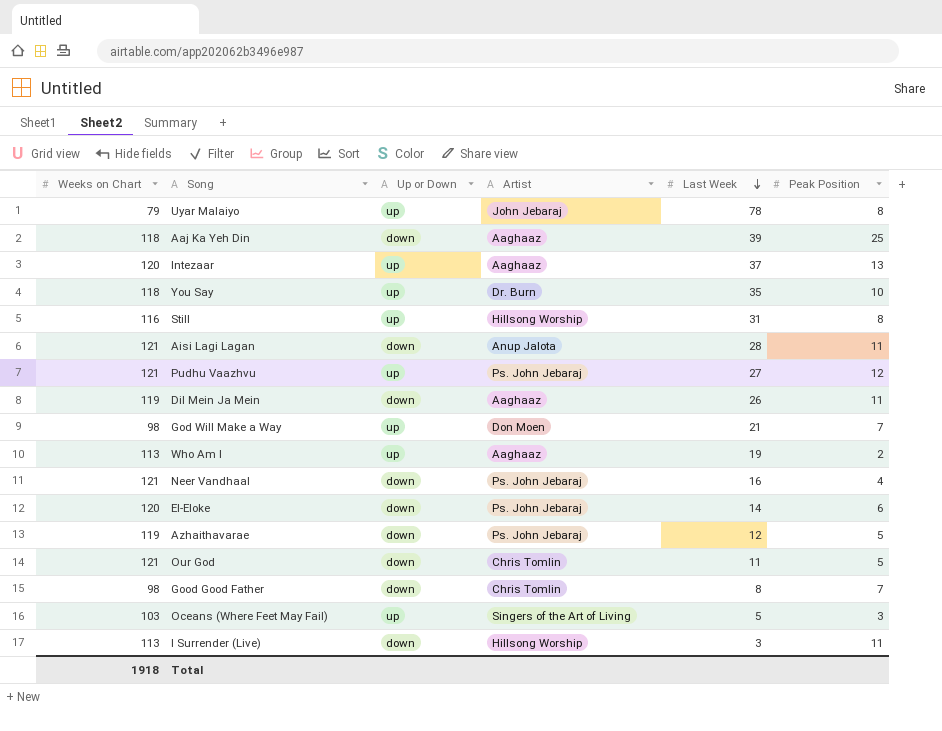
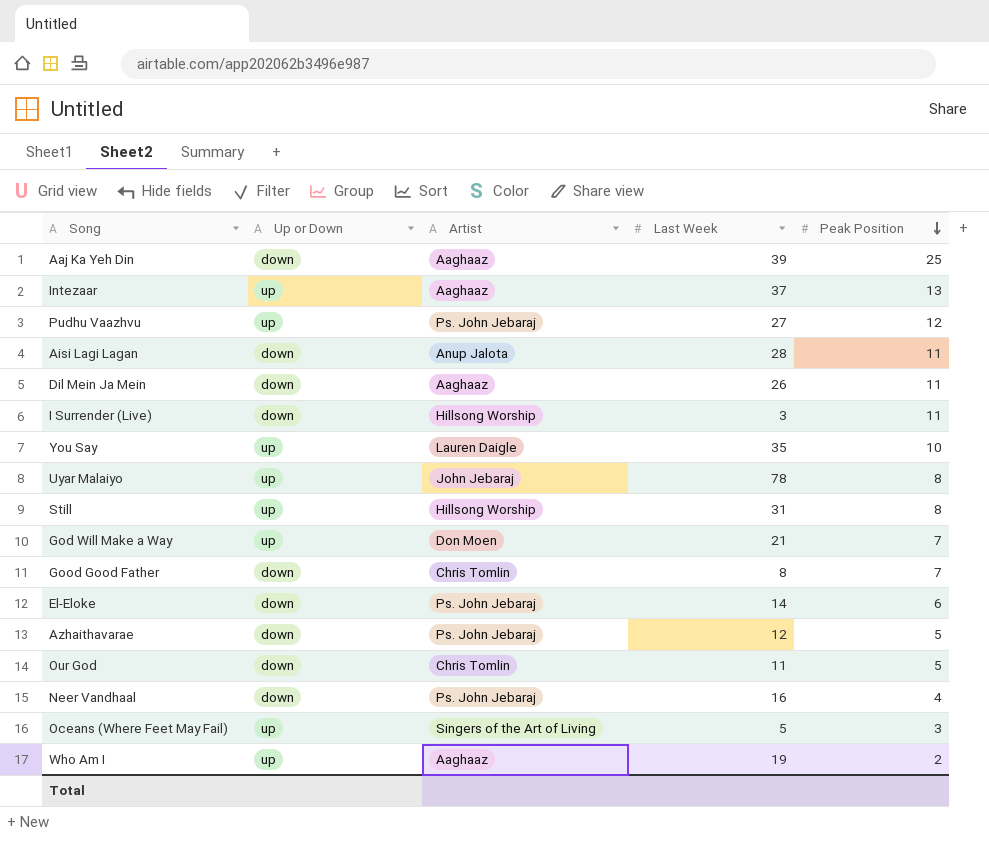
row order: Last Week descending -> Peak Position descending
column Weeks on Chart | position: 1 -> none
You Say | Artist: Dr. Burn -> Lauren Daigle

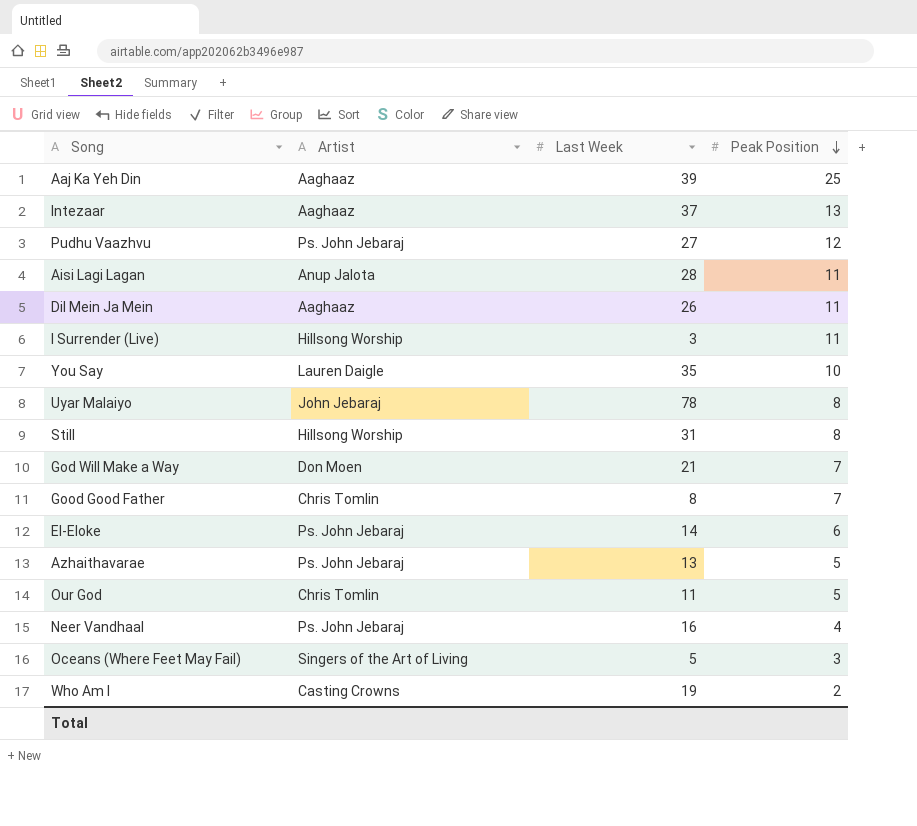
column Up or Down | position: 2 -> none
Azhaithavarae | Last Week: 12 -> 13
Who Am I | Artist: Aaghaaz -> Casting Crowns

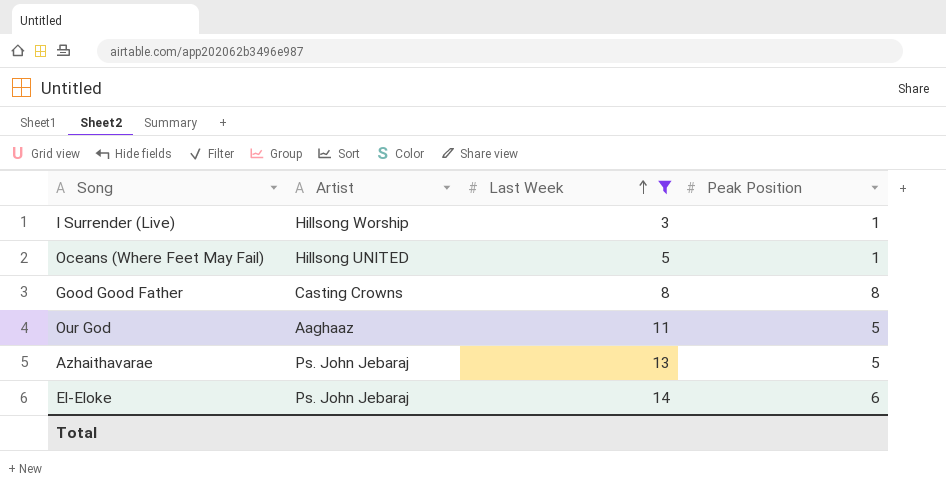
filter: none -> Last Week <= 14
row order: Peak Position descending -> Last Week ascending
I Surrender (Live) | Peak Position: 11 -> 1
Oceans (Where Feet May Fail) | Artist: Singers of the Art of Living -> Hillsong UNITED
Oceans (Where Feet May Fail) | Peak Position: 3 -> 1
Good Good Father | Artist: Chris Tomlin -> Casting Crowns
Good Good Father | Peak Position: 7 -> 8
Our God | Artist: Chris Tomlin -> Aaghaaz

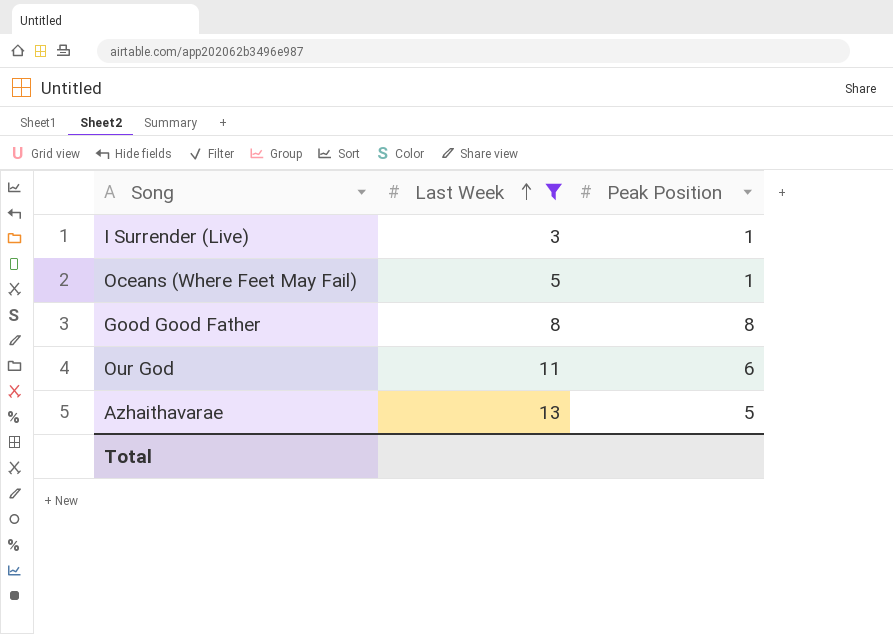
column Artist | position: 2 -> none
row El-Eloke: Ps. John Jebaraj | 14 | 6 -> none
Our God | Peak Position: 5 -> 6

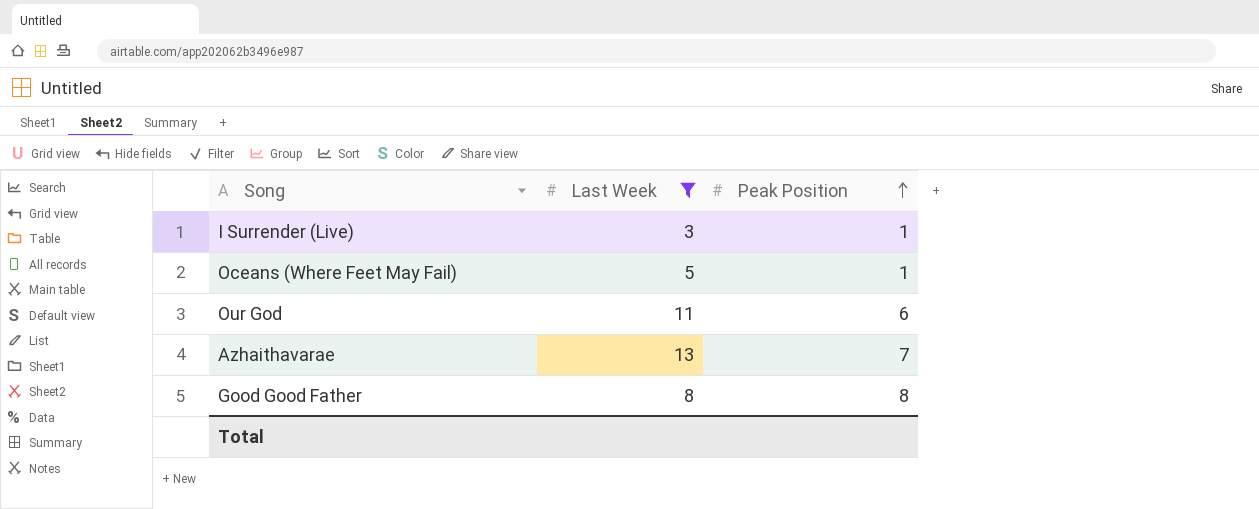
row order: Last Week ascending -> Peak Position ascending
Azhaithavarae | Peak Position: 5 -> 7

